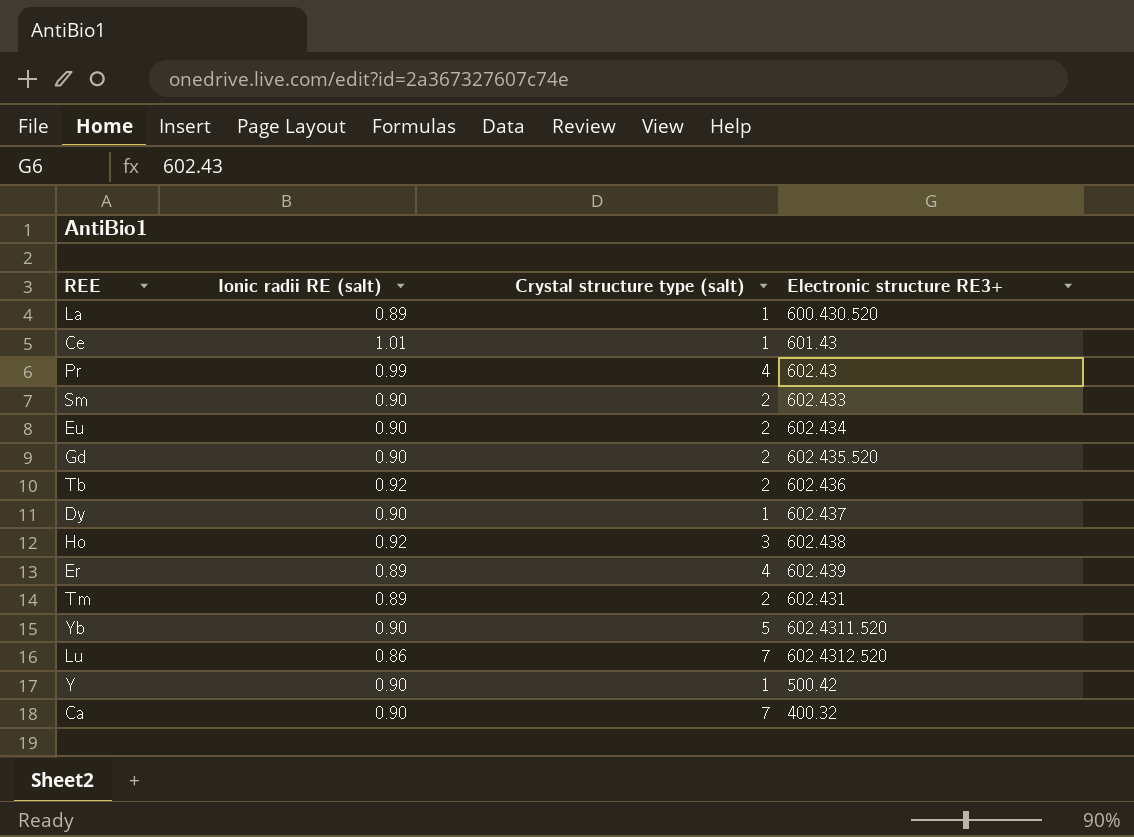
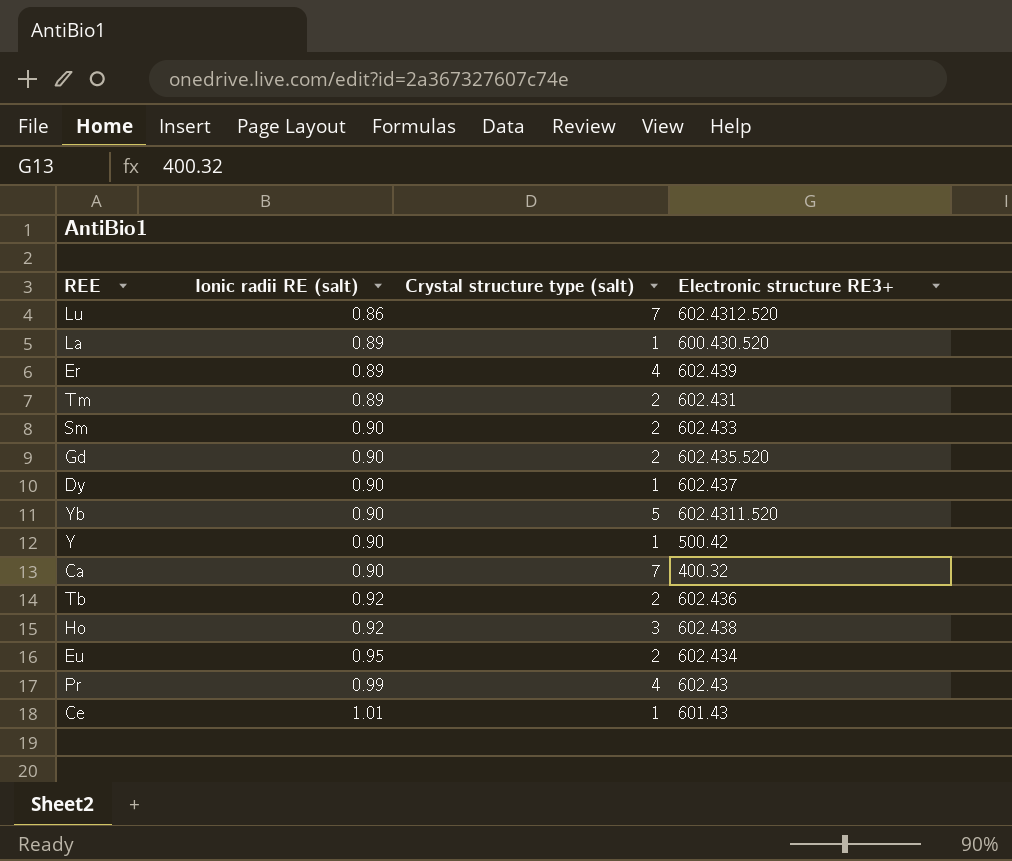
row order: none -> Ionic radii RE (salt) ascending
Eu | Ionic radii RE (salt): 0.90 -> 0.95

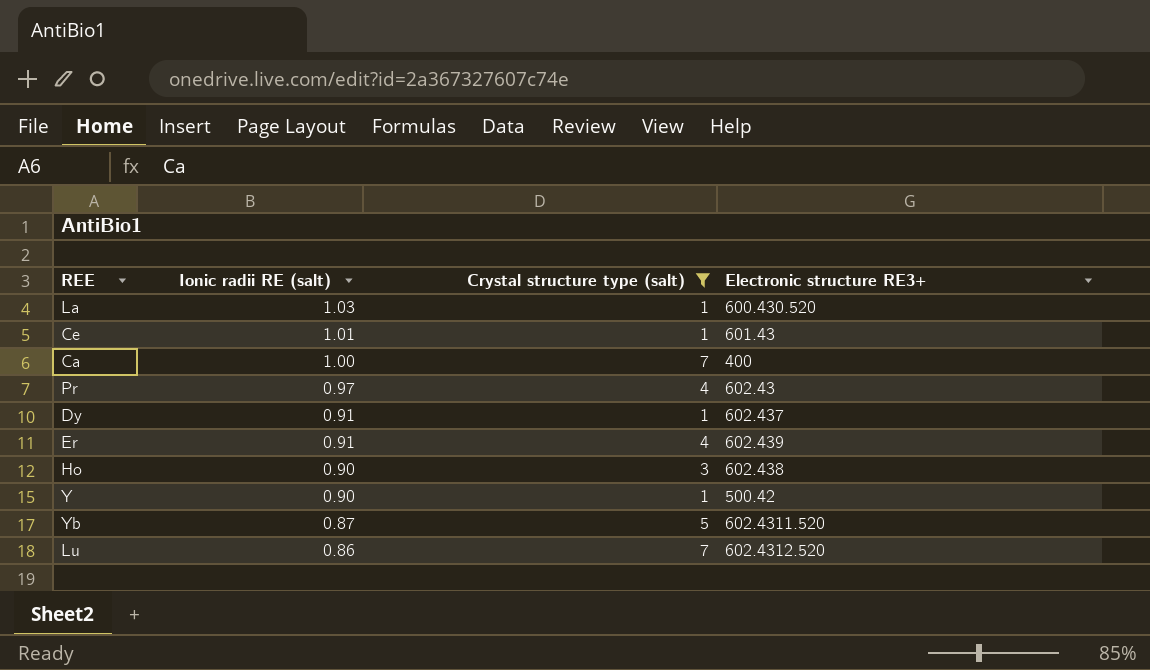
filter: none -> Crystal structure type (salt) != 2
row order: Ionic radii RE (salt) ascending -> Ionic radii RE (salt) descending
La | Ionic radii RE (salt): 0.89 -> 1.03
Ca | Ionic radii RE (salt): 0.90 -> 1.00
Ca | Electronic structure RE3+: 400.32 -> 400
Pr | Ionic radii RE (salt): 0.99 -> 0.97
Dy | Ionic radii RE (salt): 0.90 -> 0.91
Er | Ionic radii RE (salt): 0.89 -> 0.91
Ho | Ionic radii RE (salt): 0.92 -> 0.90
Yb | Ionic radii RE (salt): 0.90 -> 0.87

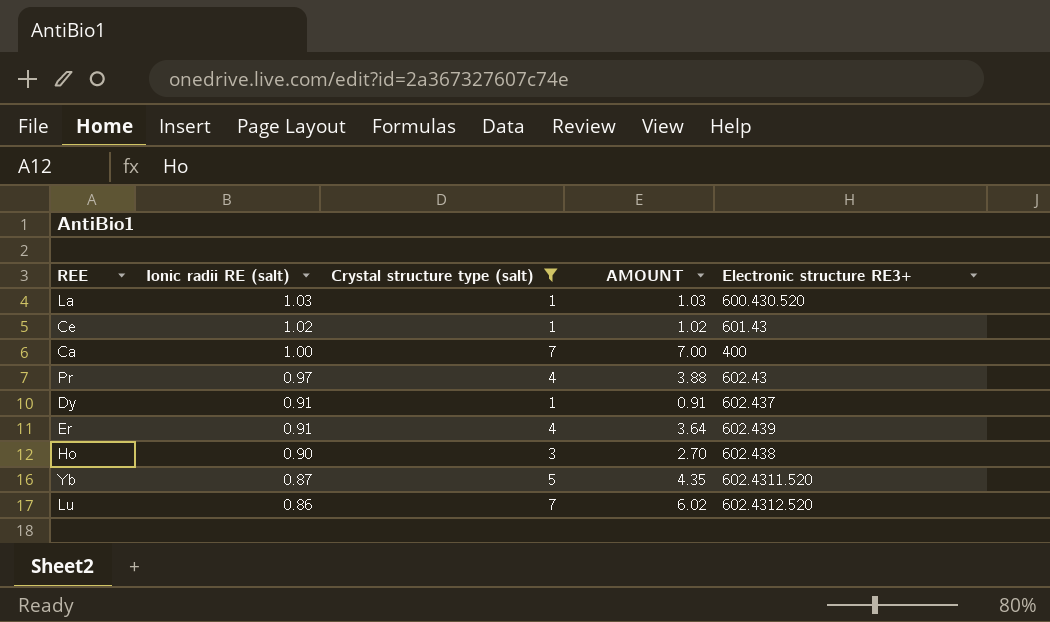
column AMOUNT | formula: none -> [Ionic radii RE (salt)] * [Crystal structure type (salt)]
row Y: 0.90 | 1 | 500.42 -> none
Ce | Ionic radii RE (salt): 1.01 -> 1.02

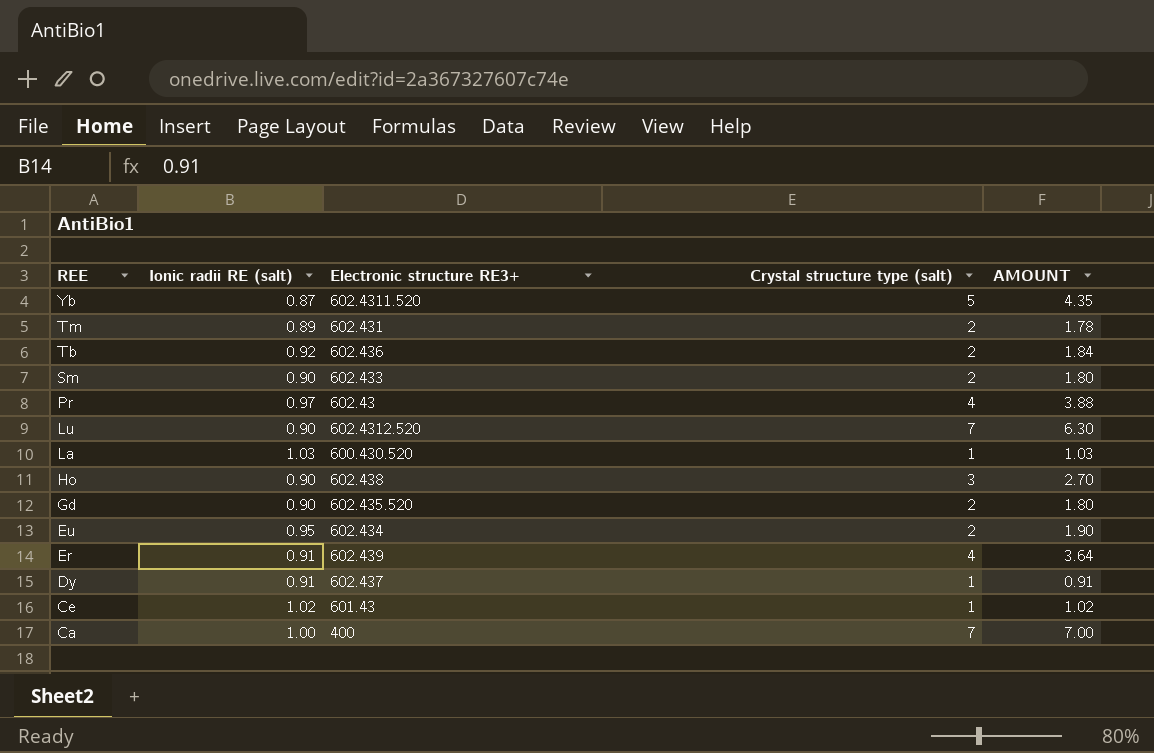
filter: Crystal structure type (salt) != 2 -> none
row order: Ionic radii RE (salt) descending -> REE descending
column Electronic structure RE3+ | position: 5 -> 3
Lu | Ionic radii RE (salt): 0.86 -> 0.90
Lu | AMOUNT: 6.02 -> 6.30

